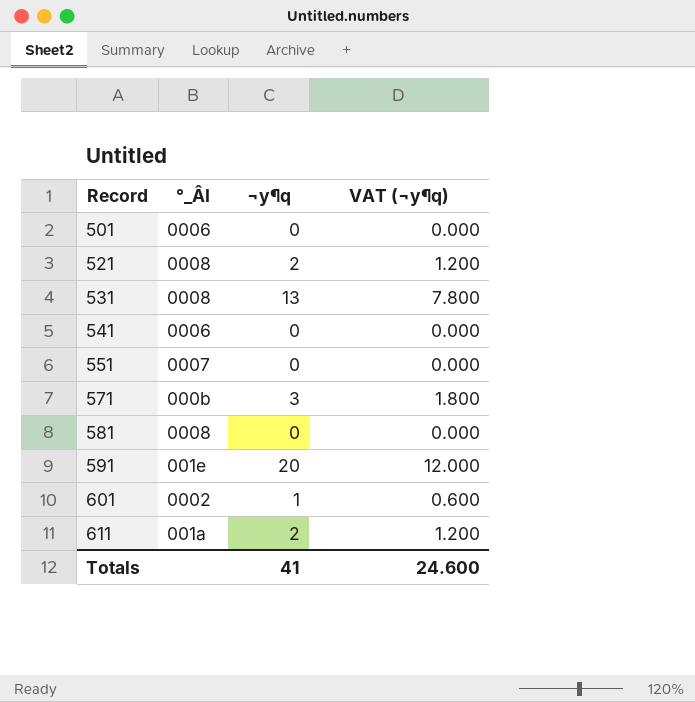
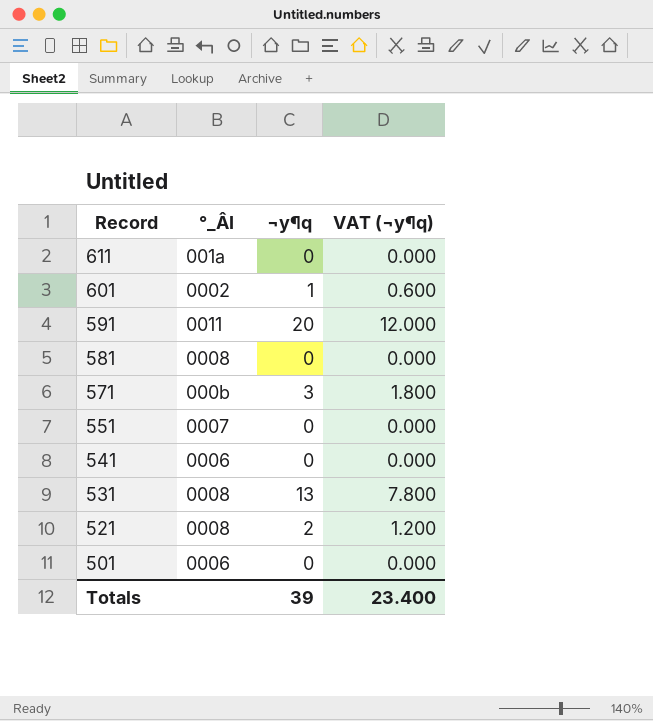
row order: Record ascending -> Record descending
611 | ¬y¶q: 2 -> 0
611 | VAT (¬y¶q): 1.200 -> 0.000
591 | °_ÂI: 001e -> 0011
Totals | ¬y¶q: 41 -> 39
Totals | VAT (¬y¶q): 24.600 -> 23.400

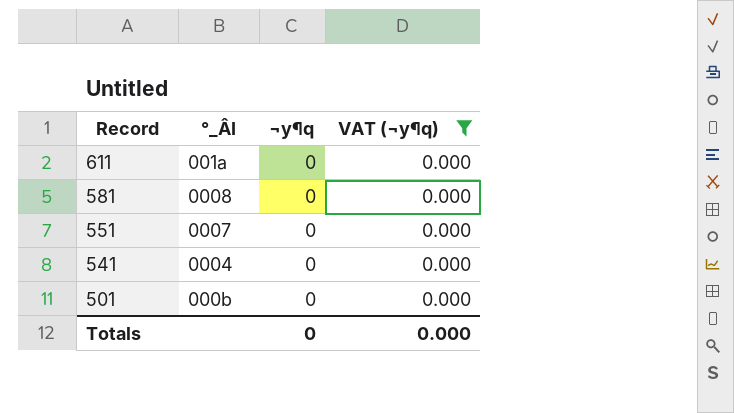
filter: none -> VAT (¬y¶q) = 0.000
541 | °_ÂI: 0006 -> 0004
501 | °_ÂI: 0006 -> 000b
Totals | ¬y¶q: 39 -> 0
Totals | VAT (¬y¶q): 23.400 -> 0.000

